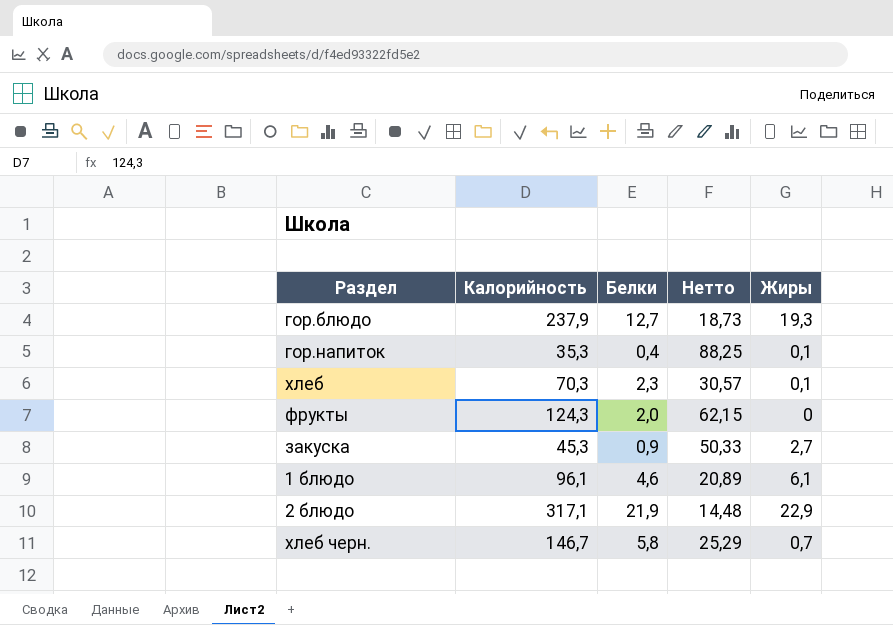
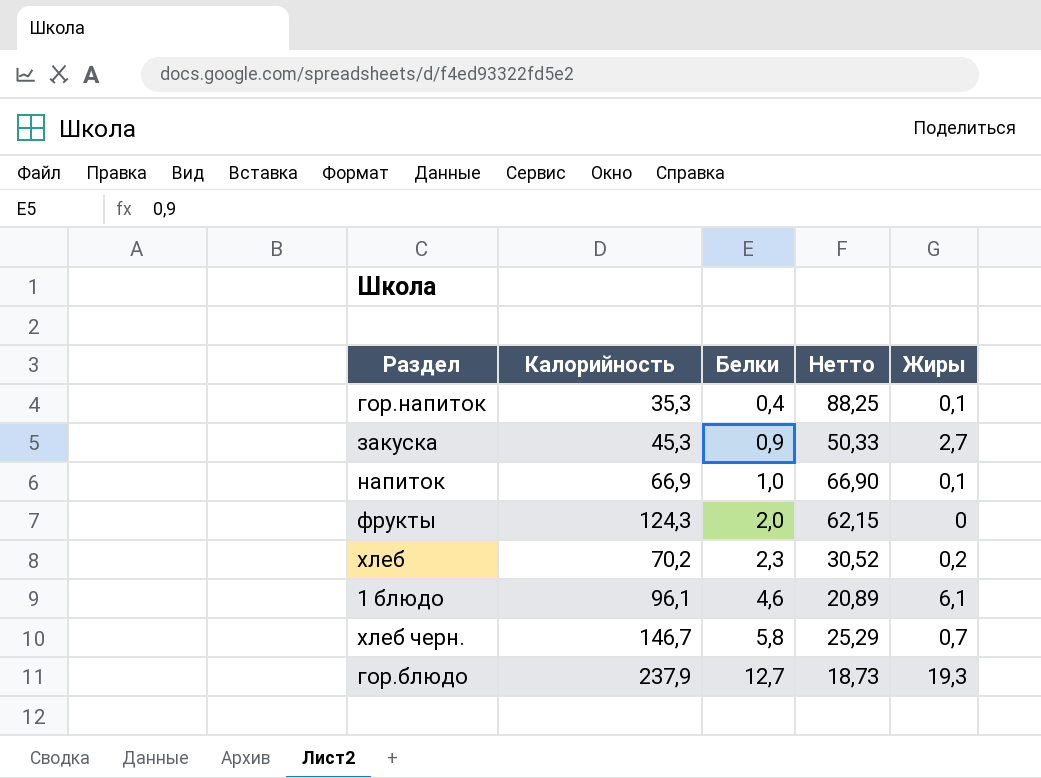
row order: none -> Белки ascending
row 2 блюдо: 317,1 | 21,9 | 14,48 | 22,9 -> none
row напиток: none -> 66,9 | 1,0 | 66,90 | 0,1
хлеб | Калорийность: 70,3 -> 70,2
хлеб | Нетто: 30,57 -> 30,52
хлеб | Жиры: 0,1 -> 0,2

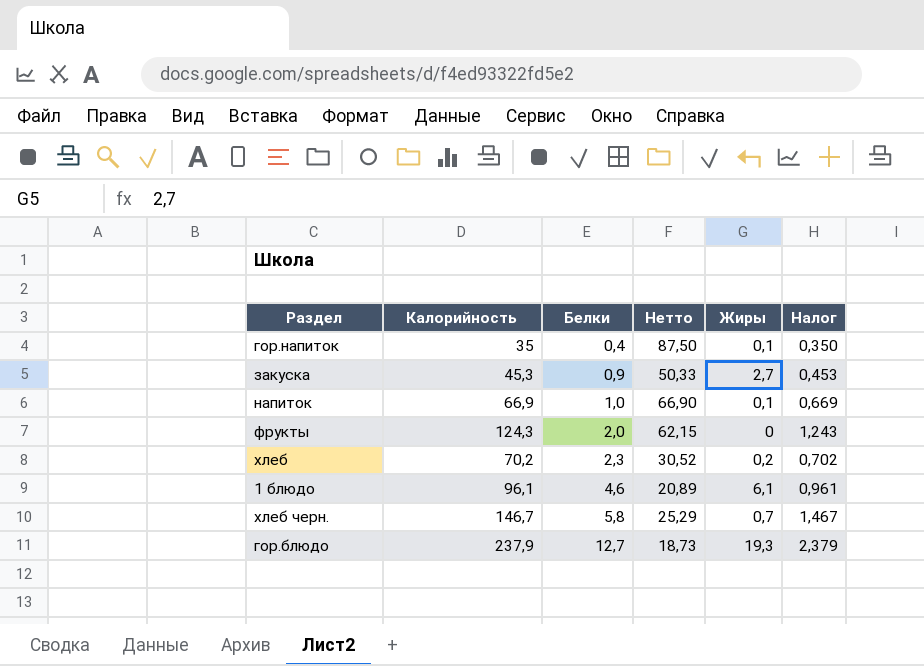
column Налог | formula: none -> [Калорийность] * 0,01
гор.напиток | Калорийность: 35,3 -> 35
гор.напиток | Нетто: 88,25 -> 87,50

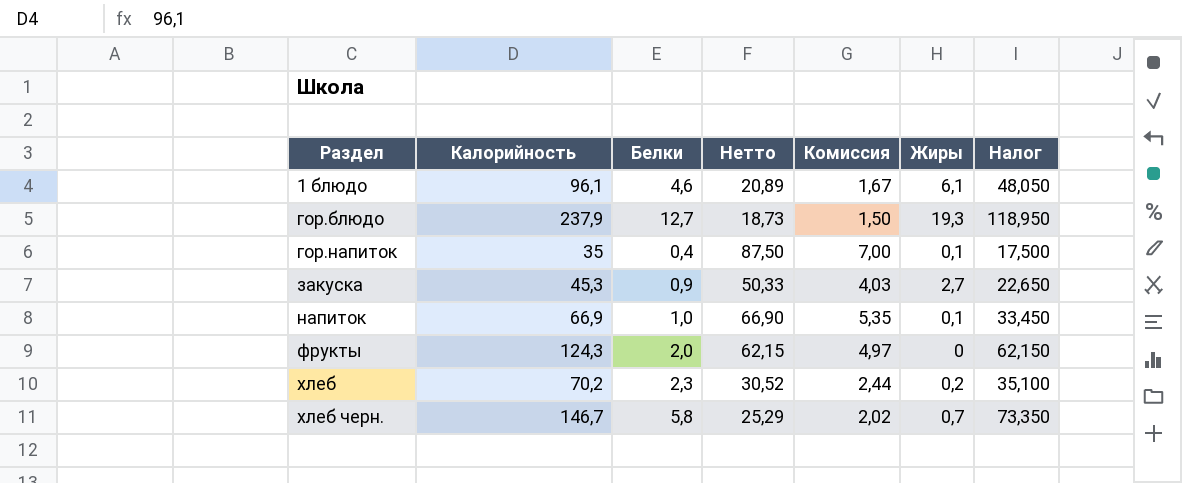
row order: Белки ascending -> Раздел ascending
column Комиссия | formula: none -> [Нетто] * 0,08
column Налог | formula: [Калорийность] * 0,01 -> [Калорийность] * 0,5

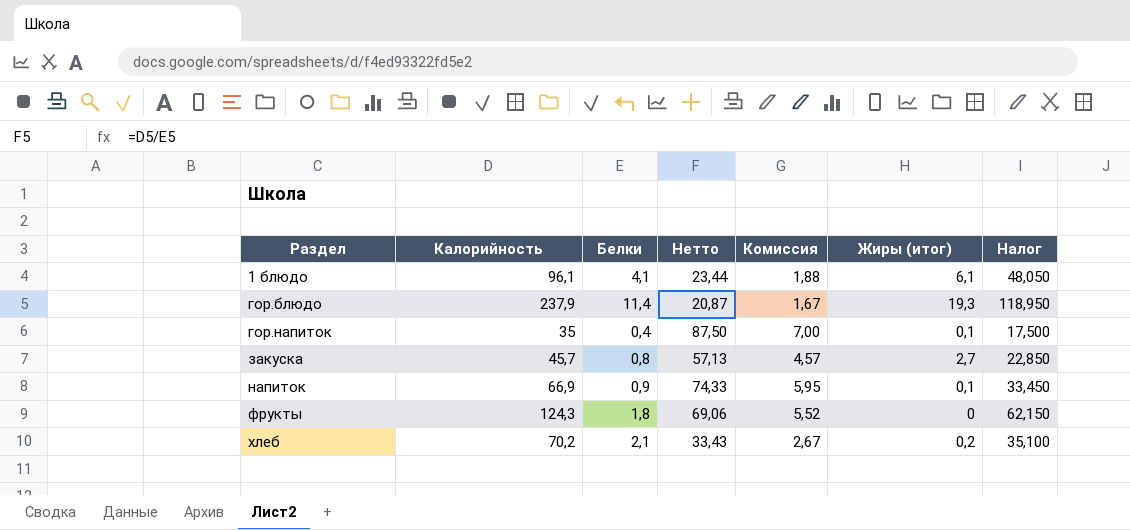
column name: Жиры -> Жиры (итог)
row хлеб черн.: 146,7 | 5,8 | 25,29 | 2,02 | 0,7 | 73,350 -> none
1 блюдо | Белки: 4,6 -> 4,1
1 блюдо | Нетто: 20,89 -> 23,44
1 блюдо | Комиссия: 1,67 -> 1,88
гор.блюдо | Белки: 12,7 -> 11,4
гор.блюдо | Нетто: 18,73 -> 20,87
гор.блюдо | Комиссия: 1,50 -> 1,67
закуска | Калорийность: 45,3 -> 45,7
закуска | Белки: 0,9 -> 0,8
закуска | Нетто: 50,33 -> 57,13
закуска | Комиссия: 4,03 -> 4,57
закуска | Налог: 22,650 -> 22,850
напиток | Белки: 1,0 -> 0,9
напиток | Нетто: 66,90 -> 74,33
напиток | Комиссия: 5,35 -> 5,95
фрукты | Белки: 2,0 -> 1,8
фрукты | Нетто: 62,15 -> 69,06
фрукты | Комиссия: 4,97 -> 5,52
хлеб | Белки: 2,3 -> 2,1
хлеб | Нетто: 30,52 -> 33,43
хлеб | Комиссия: 2,44 -> 2,67

